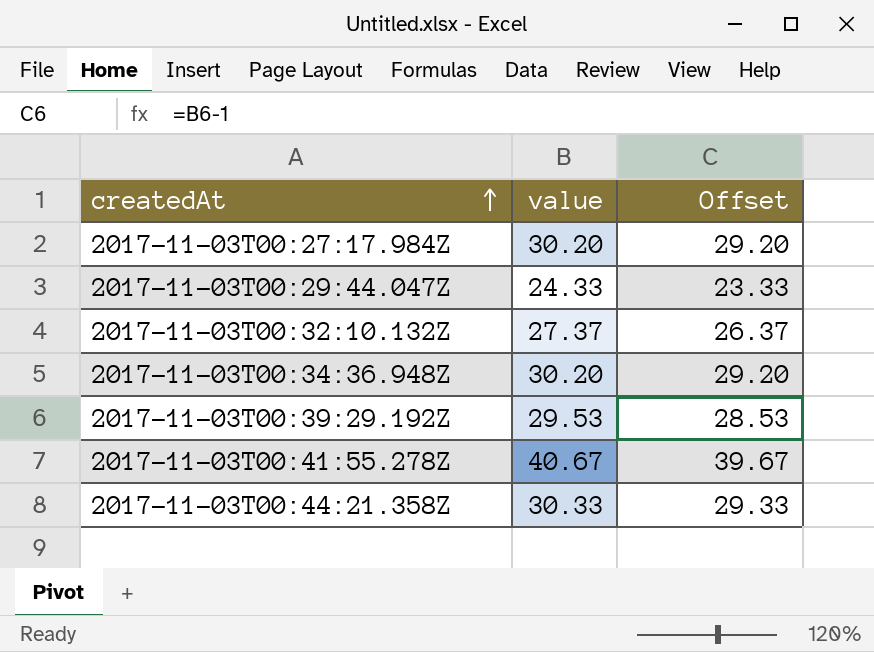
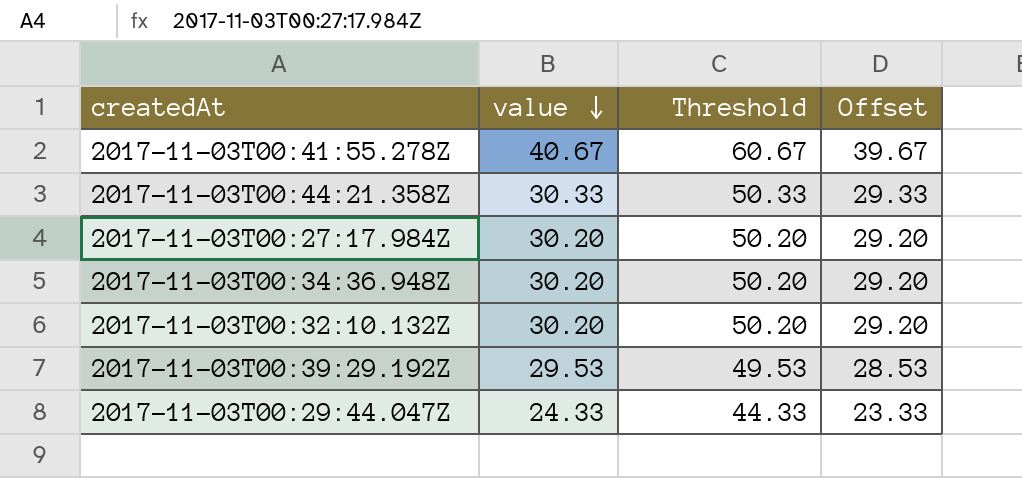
row order: createdAt ascending -> value descending
column Threshold | formula: none -> [value] + 20
2017-11-03T00:32:10.132Z | value: 27.37 -> 30.20
2017-11-03T00:32:10.132Z | Offset: 26.37 -> 29.20

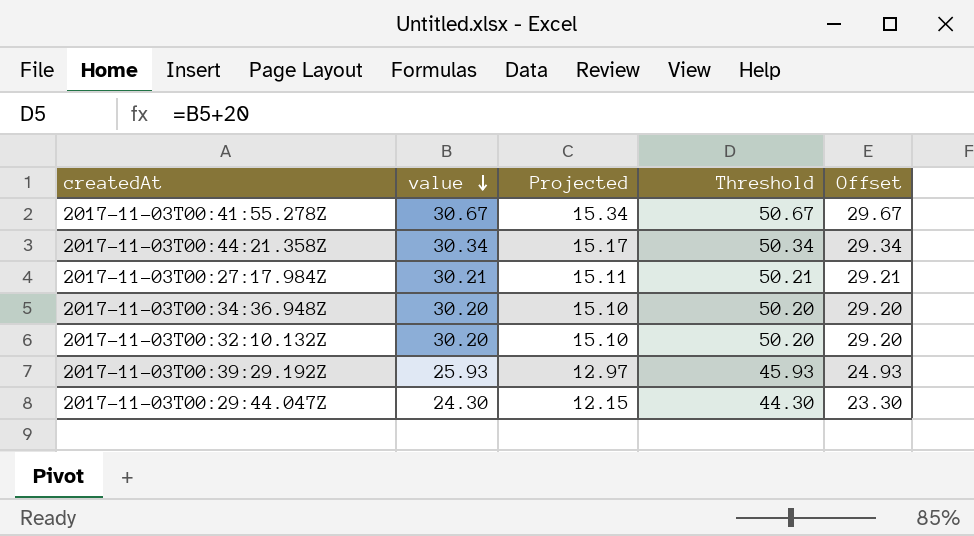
column Projected | formula: none -> [value] * 0.5
2017-11-03T00:41:55.278Z | value: 40.67 -> 30.67
2017-11-03T00:41:55.278Z | Threshold: 60.67 -> 50.67
2017-11-03T00:41:55.278Z | Offset: 39.67 -> 29.67
2017-11-03T00:44:21.358Z | value: 30.33 -> 30.34
2017-11-03T00:44:21.358Z | Threshold: 50.33 -> 50.34
2017-11-03T00:44:21.358Z | Offset: 29.33 -> 29.34
2017-11-03T00:27:17.984Z | value: 30.20 -> 30.21
2017-11-03T00:27:17.984Z | Threshold: 50.20 -> 50.21
2017-11-03T00:27:17.984Z | Offset: 29.20 -> 29.21
2017-11-03T00:39:29.192Z | value: 29.53 -> 25.93
2017-11-03T00:39:29.192Z | Threshold: 49.53 -> 45.93
2017-11-03T00:39:29.192Z | Offset: 28.53 -> 24.93
2017-11-03T00:29:44.047Z | value: 24.33 -> 24.30
2017-11-03T00:29:44.047Z | Threshold: 44.33 -> 44.30
2017-11-03T00:29:44.047Z | Offset: 23.33 -> 23.30

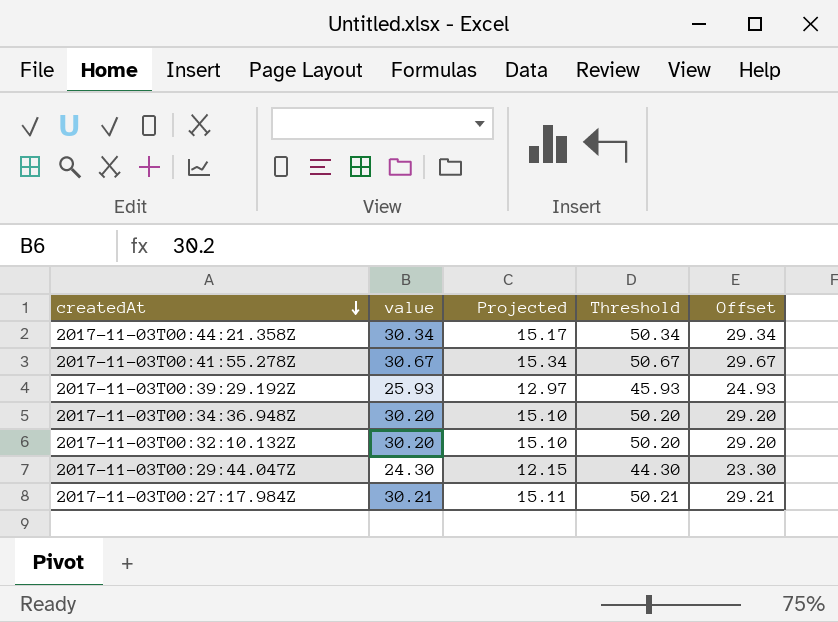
row order: value descending -> createdAt descending

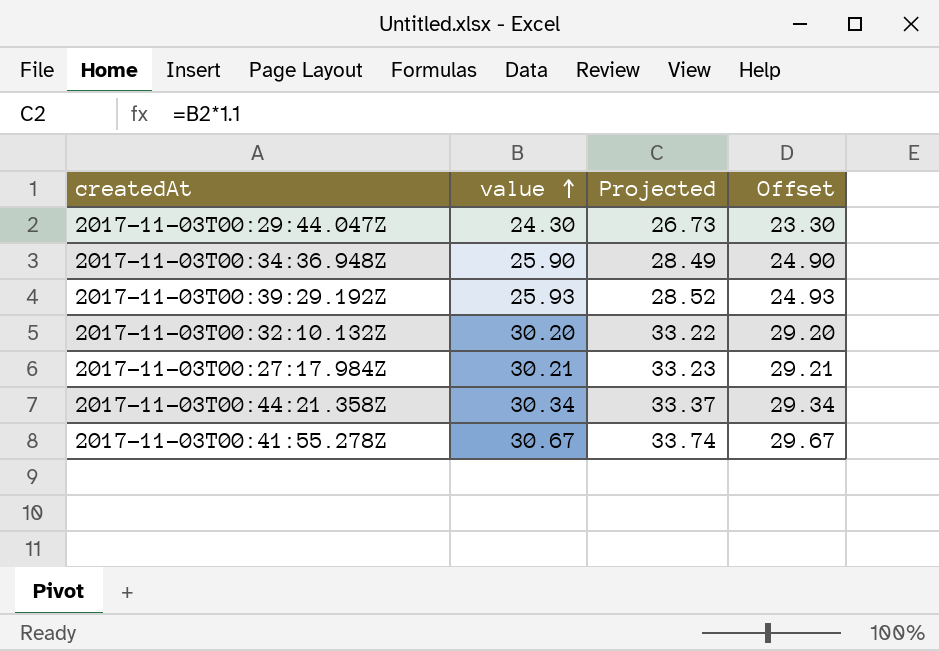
row order: createdAt descending -> value ascending
column Threshold | formula: [value] + 20 -> none
column Projected | formula: [value] * 0.5 -> [value] * 1.1
2017-11-03T00:34:36.948Z | value: 30.20 -> 25.90
2017-11-03T00:34:36.948Z | Offset: 29.20 -> 24.90

